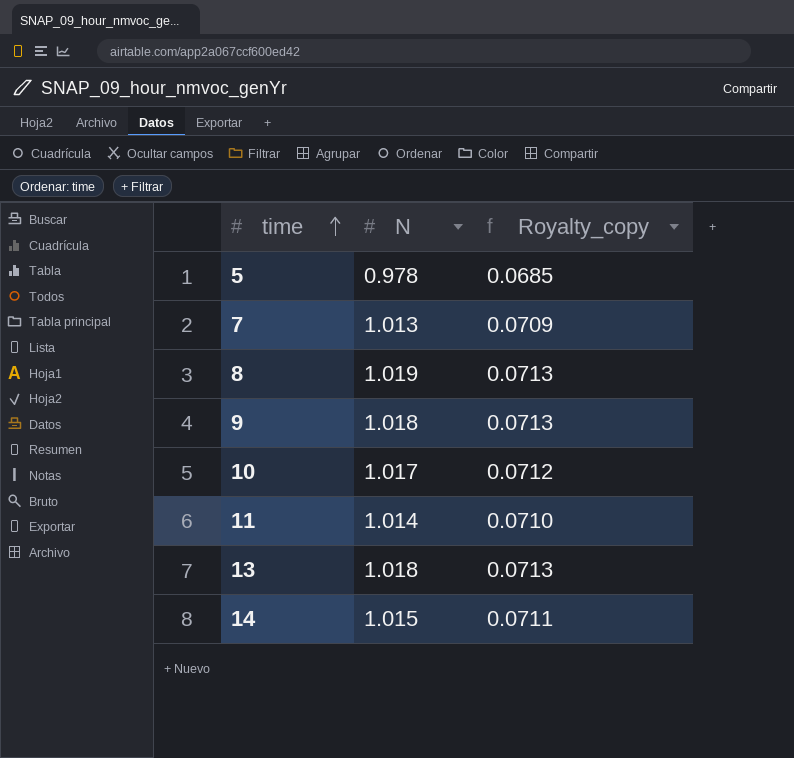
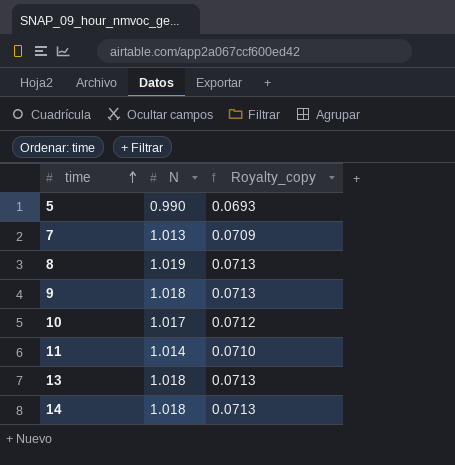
5 | N: 0.978 -> 0.990
5 | Royalty_copy: 0.0685 -> 0.0693
14 | N: 1.015 -> 1.018
14 | Royalty_copy: 0.0711 -> 0.0713

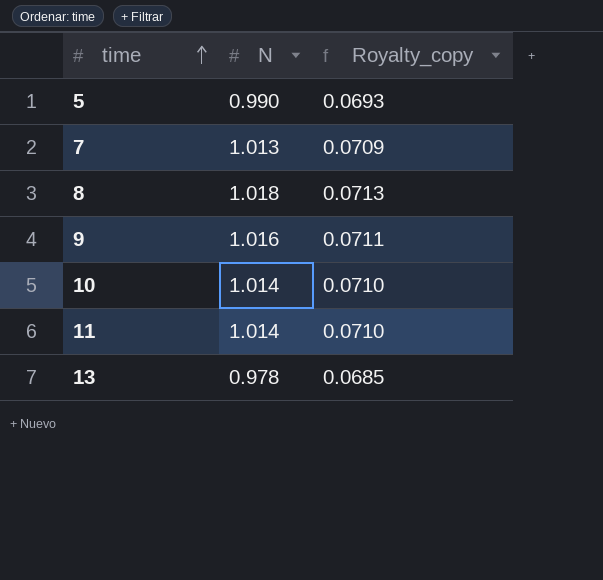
row 14: 1.018 | 0.0713 -> none
8 | N: 1.019 -> 1.018
9 | N: 1.018 -> 1.016
9 | Royalty_copy: 0.0713 -> 0.0711
10 | N: 1.017 -> 1.014
10 | Royalty_copy: 0.0712 -> 0.0710
13 | N: 1.018 -> 0.978
13 | Royalty_copy: 0.0713 -> 0.0685

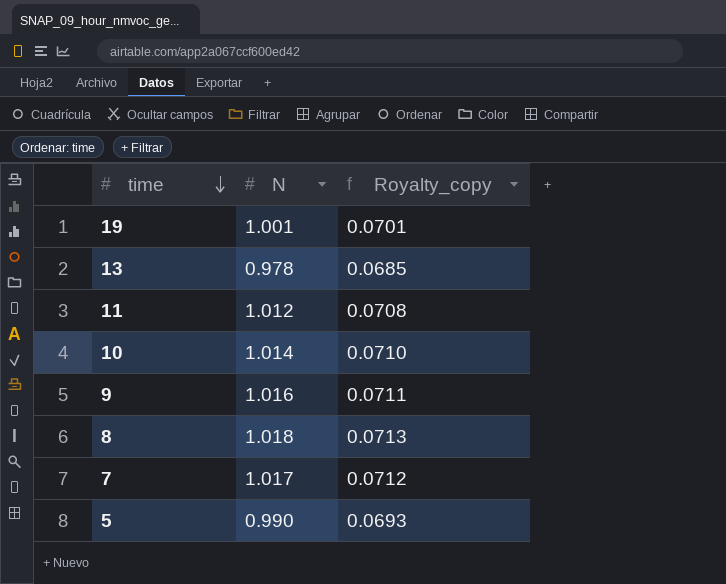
row order: time ascending -> time descending
row 19: none -> 1.001 | 0.0701
11 | N: 1.014 -> 1.012
11 | Royalty_copy: 0.0710 -> 0.0708
7 | N: 1.013 -> 1.017
7 | Royalty_copy: 0.0709 -> 0.0712

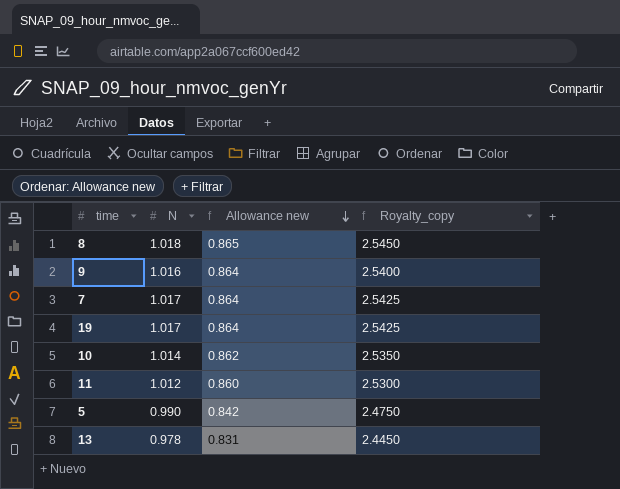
row order: time descending -> Allowance new descending
column Allowance new | formula: none -> [N] * 0.85
column Royalty_copy | formula: [N] * 0.07 -> [N] * 2.5
19 | N: 1.001 -> 1.017

